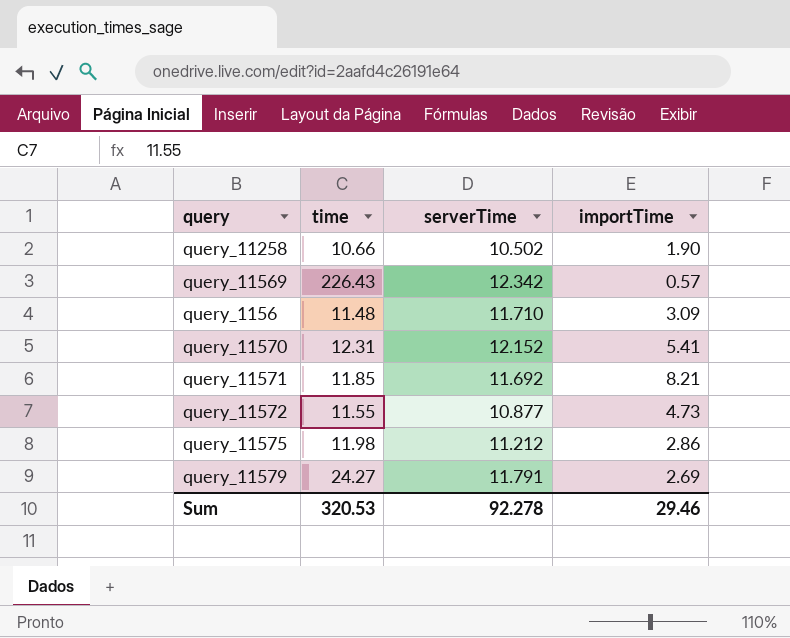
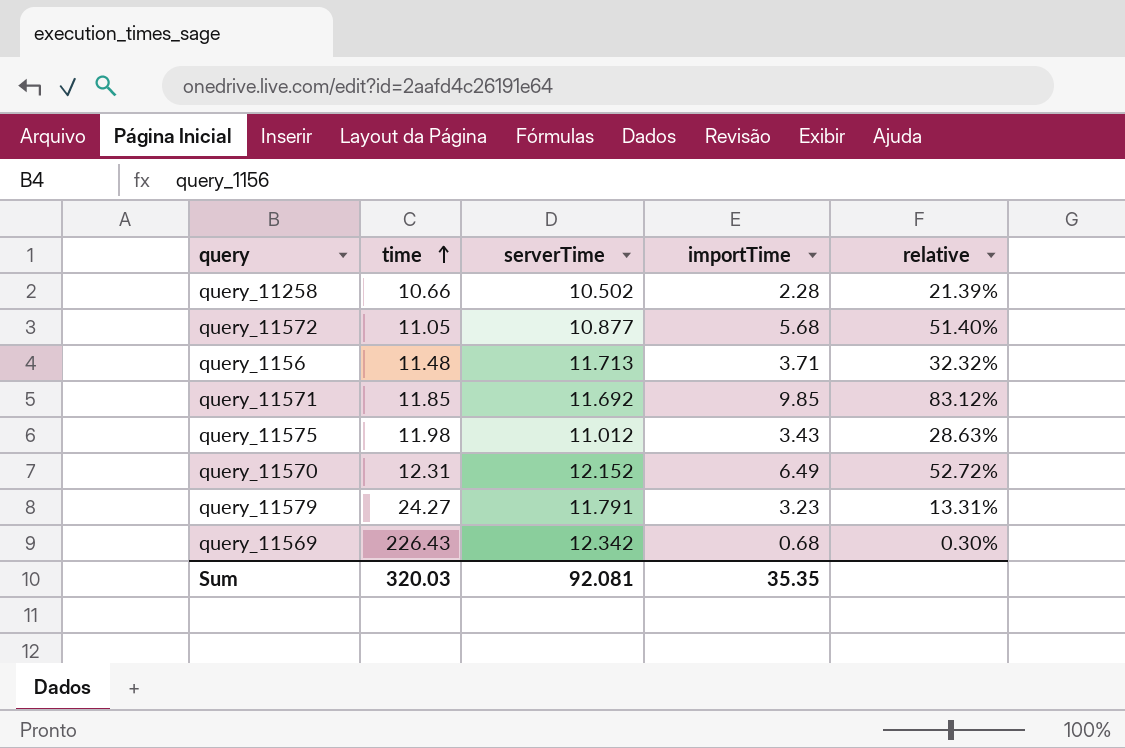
row order: none -> time ascending
column relative | formula: none -> [importTime] / [time]
query_11258 | importTime: 1.90 -> 2.28
query_11572 | time: 11.55 -> 11.05
query_11572 | importTime: 4.73 -> 5.68
query_1156 | serverTime: 11.710 -> 11.713
query_1156 | importTime: 3.09 -> 3.71
query_11571 | importTime: 8.21 -> 9.85
query_11575 | serverTime: 11.212 -> 11.012
query_11575 | importTime: 2.86 -> 3.43
query_11570 | importTime: 5.41 -> 6.49
query_11579 | importTime: 2.69 -> 3.23
query_11569 | importTime: 0.57 -> 0.68
Sum | time: 320.53 -> 320.03
Sum | serverTime: 92.278 -> 92.081
Sum | importTime: 29.46 -> 35.35

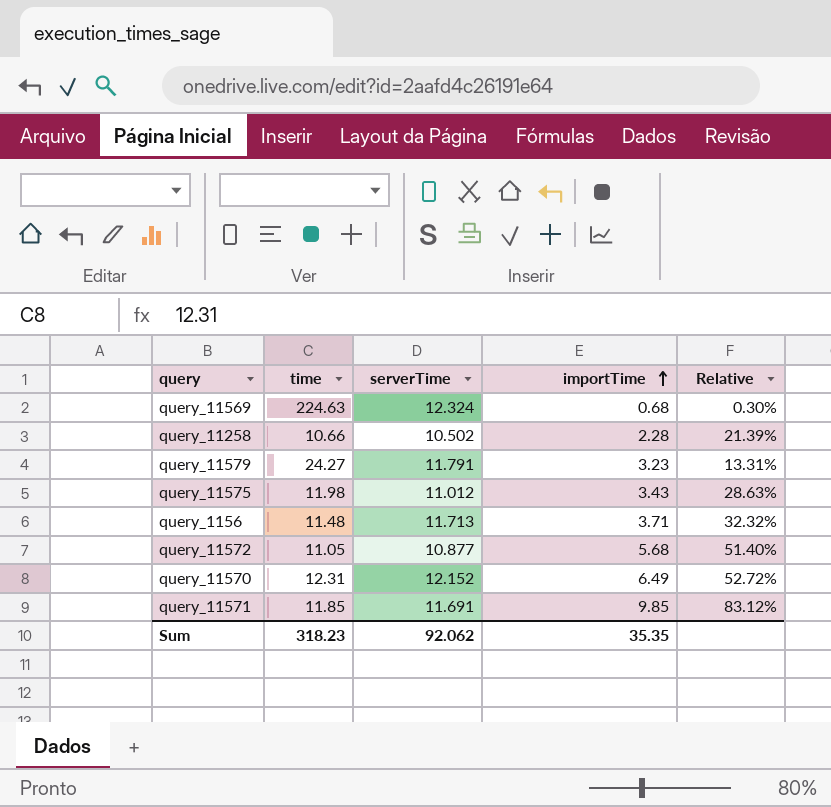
row order: time ascending -> importTime ascending
column name: relative -> Relative
query_11569 | time: 226.43 -> 224.63
query_11569 | serverTime: 12.342 -> 12.324
query_11571 | serverTime: 11.692 -> 11.691
Sum | time: 320.03 -> 318.23
Sum | serverTime: 92.081 -> 92.062

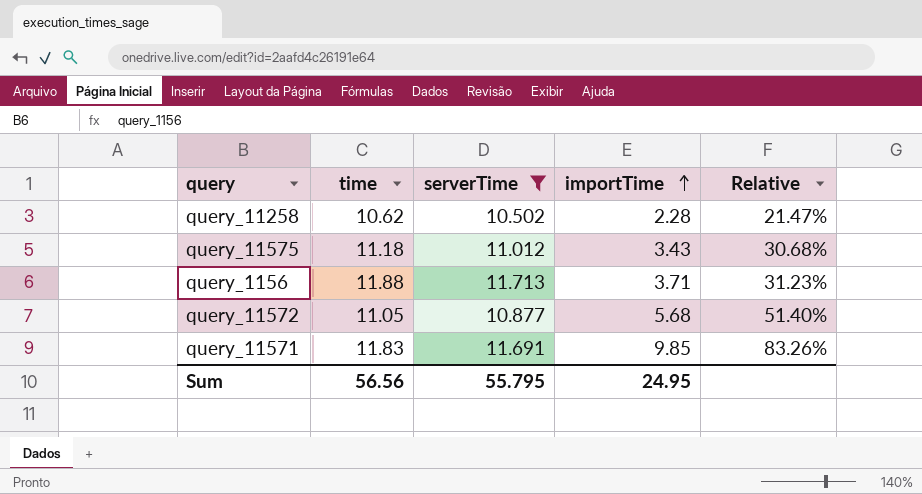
filter: none -> serverTime <= 11.713
query_11258 | time: 10.66 -> 10.62
query_11258 | Relative: 21.39% -> 21.47%
query_11575 | time: 11.98 -> 11.18
query_11575 | Relative: 28.63% -> 30.68%
query_1156 | time: 11.48 -> 11.88
query_1156 | Relative: 32.32% -> 31.23%
query_11571 | time: 11.85 -> 11.83
query_11571 | Relative: 83.12% -> 83.26%
Sum | time: 318.23 -> 56.56
Sum | serverTime: 92.062 -> 55.795
Sum | importTime: 35.35 -> 24.95

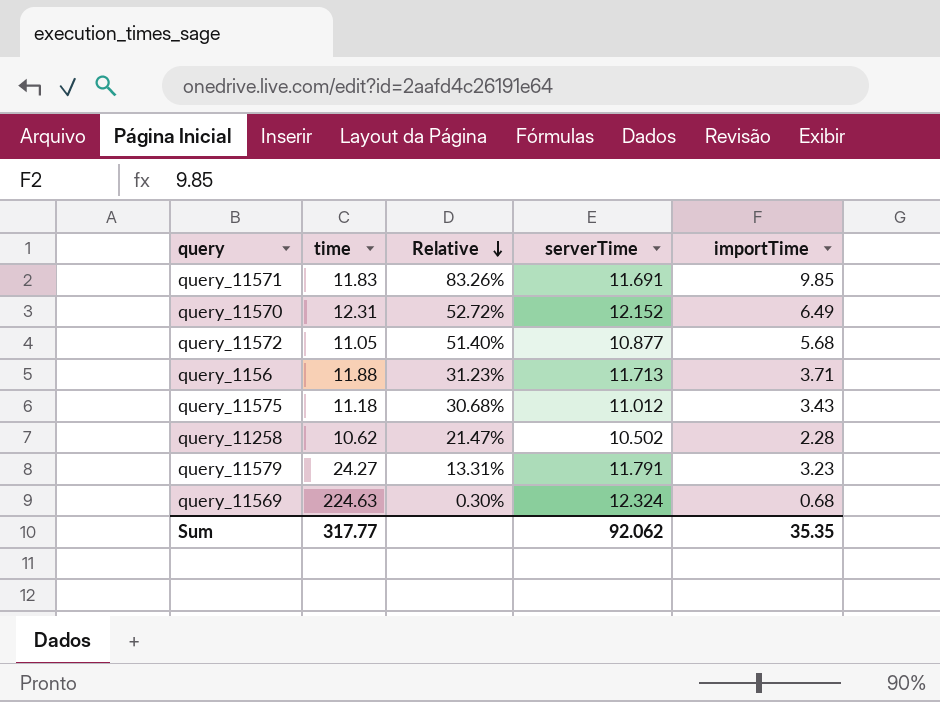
filter: serverTime <= 11.713 -> none
row order: importTime ascending -> Relative descending
column Relative | position: 5 -> 3
Sum | time: 56.56 -> 317.77
Sum | serverTime: 55.795 -> 92.062
Sum | importTime: 24.95 -> 35.35

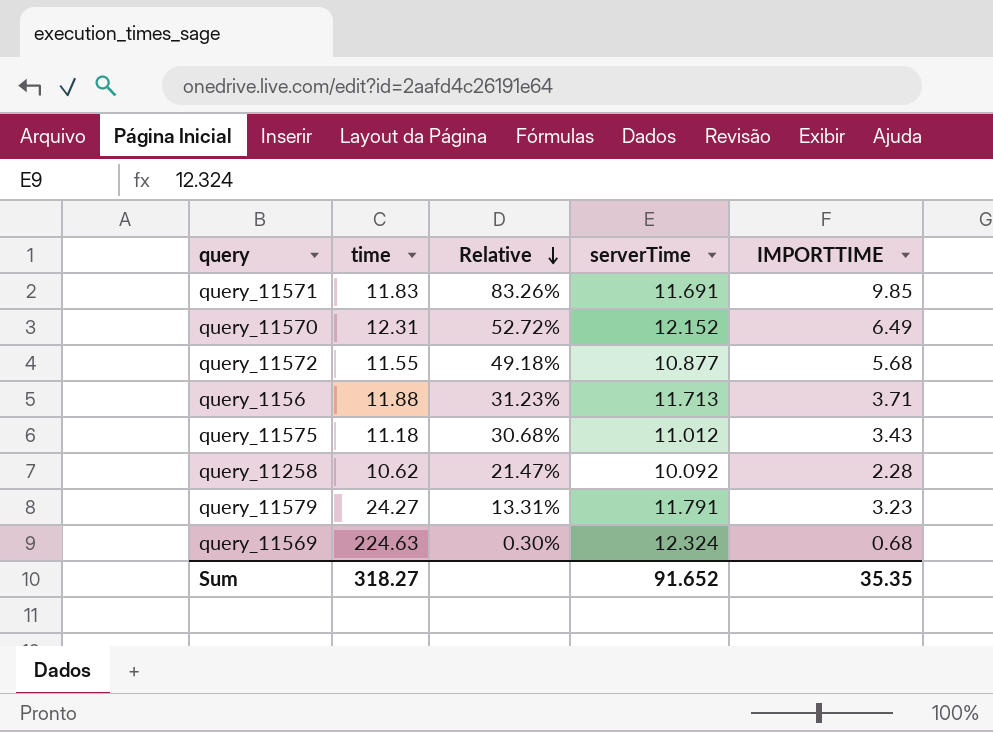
column name: importTime -> IMPORTTIME
query_11572 | time: 11.05 -> 11.55
query_11572 | Relative: 51.40% -> 49.18%
query_11258 | serverTime: 10.502 -> 10.092
Sum | time: 317.77 -> 318.27
Sum | serverTime: 92.062 -> 91.652

